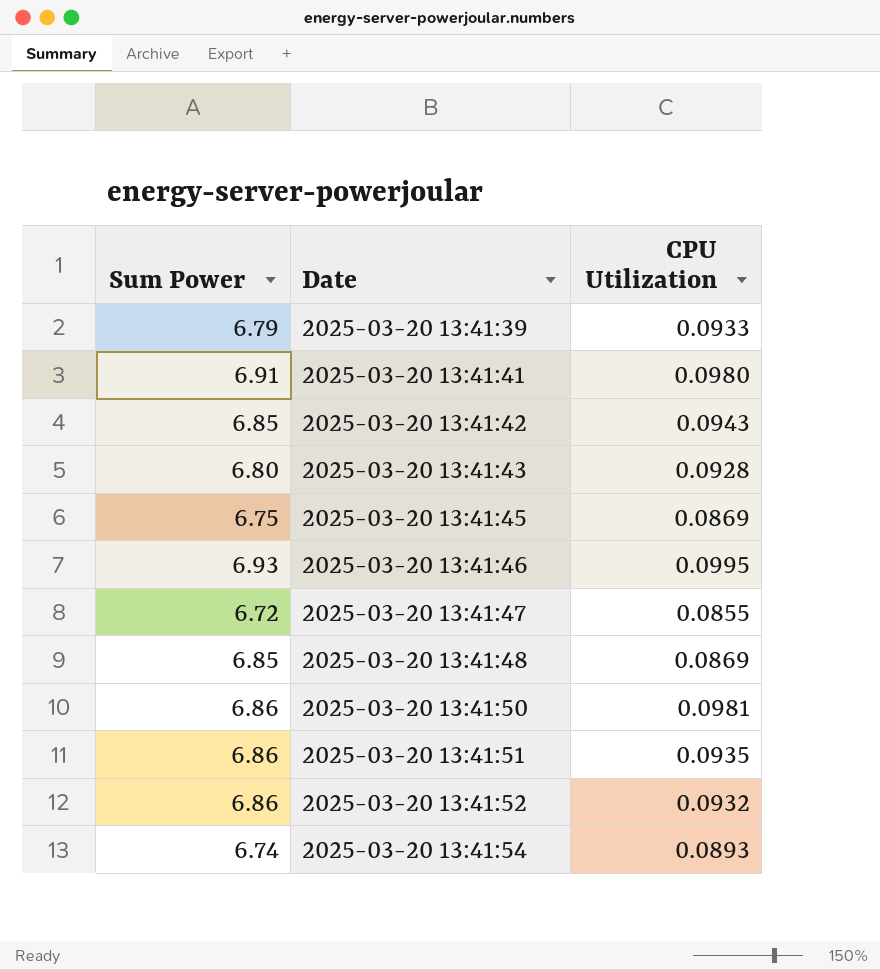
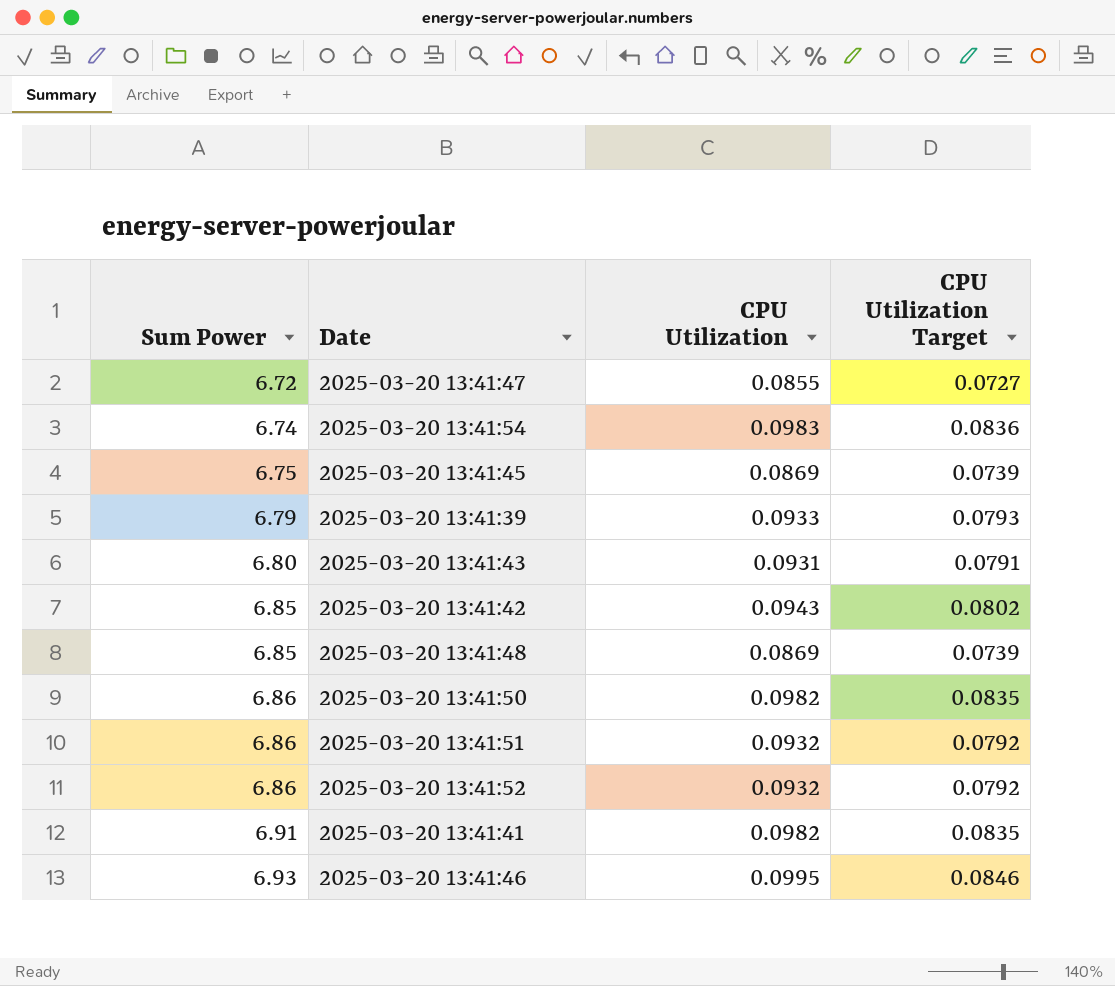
row order: Date ascending -> Sum Power ascending
column CPU Utilization Target | formula: none -> [CPU Utilization] * 0.85
2025-03-20 13:41:54 | CPU Utilization: 0.0893 -> 0.0983
2025-03-20 13:41:43 | CPU Utilization: 0.0928 -> 0.0931
2025-03-20 13:41:50 | CPU Utilization: 0.0981 -> 0.0982
2025-03-20 13:41:51 | CPU Utilization: 0.0935 -> 0.0932
2025-03-20 13:41:41 | CPU Utilization: 0.0980 -> 0.0982

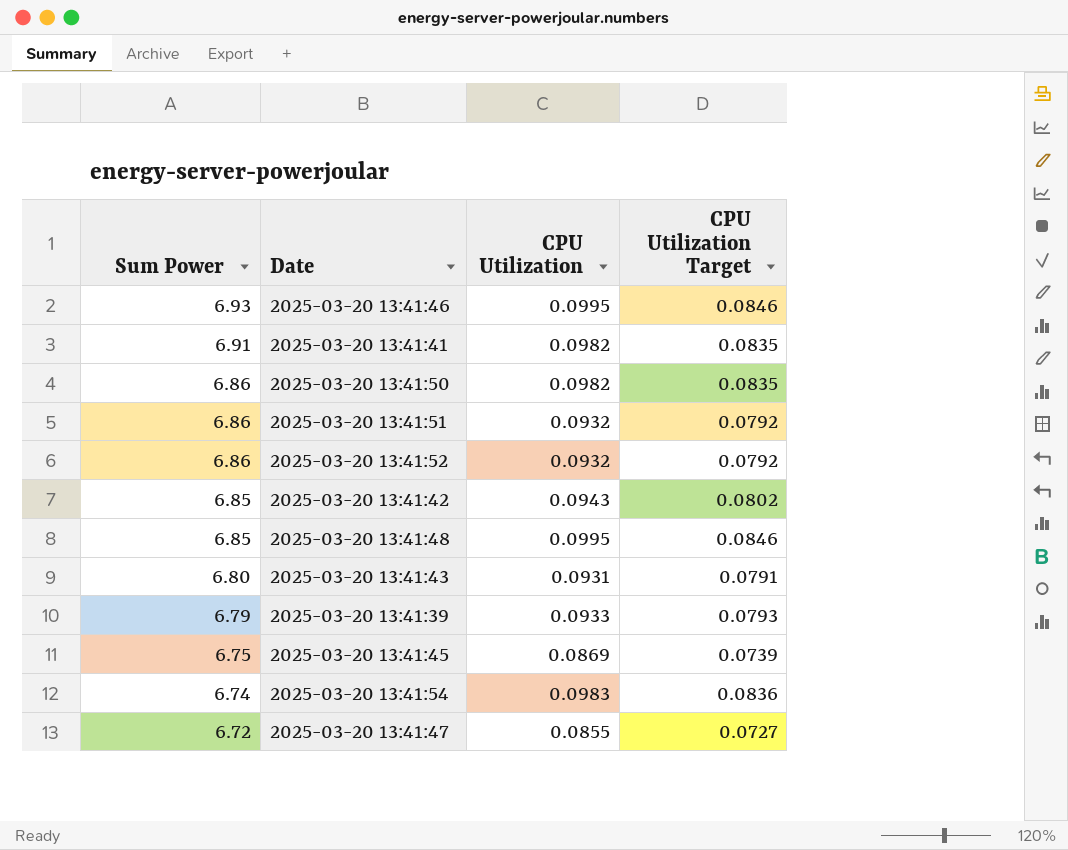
row order: Sum Power ascending -> Sum Power descending
2025-03-20 13:41:48 | CPU Utilization: 0.0869 -> 0.0995
2025-03-20 13:41:48 | CPU Utilization Target: 0.0739 -> 0.0846

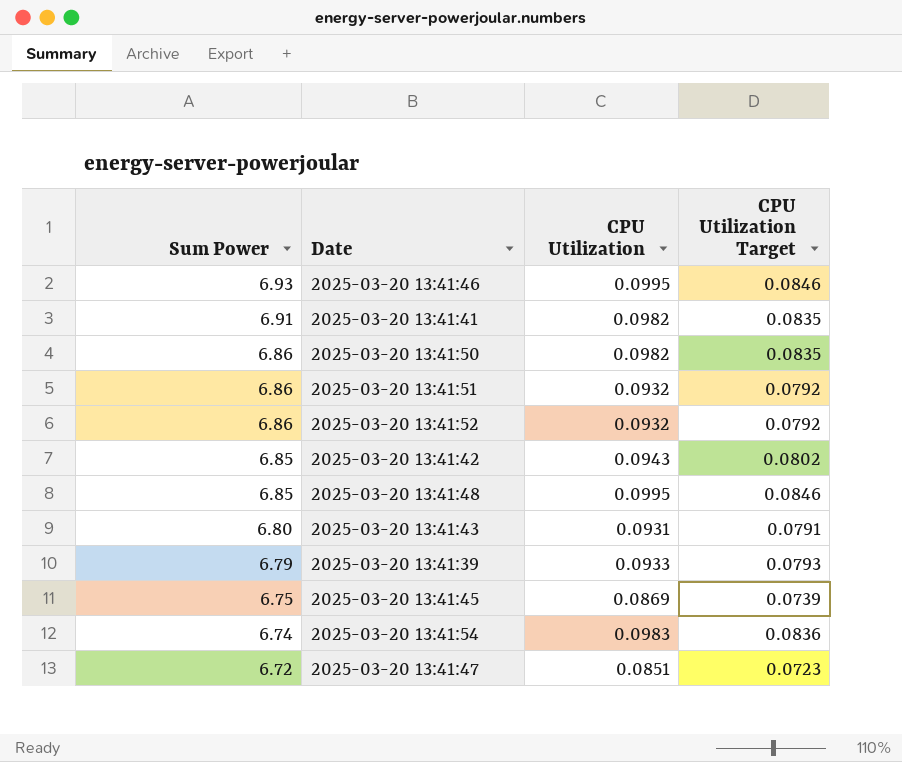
2025-03-20 13:41:47 | CPU Utilization: 0.0855 -> 0.0851
2025-03-20 13:41:47 | CPU Utilization Target: 0.0727 -> 0.0723

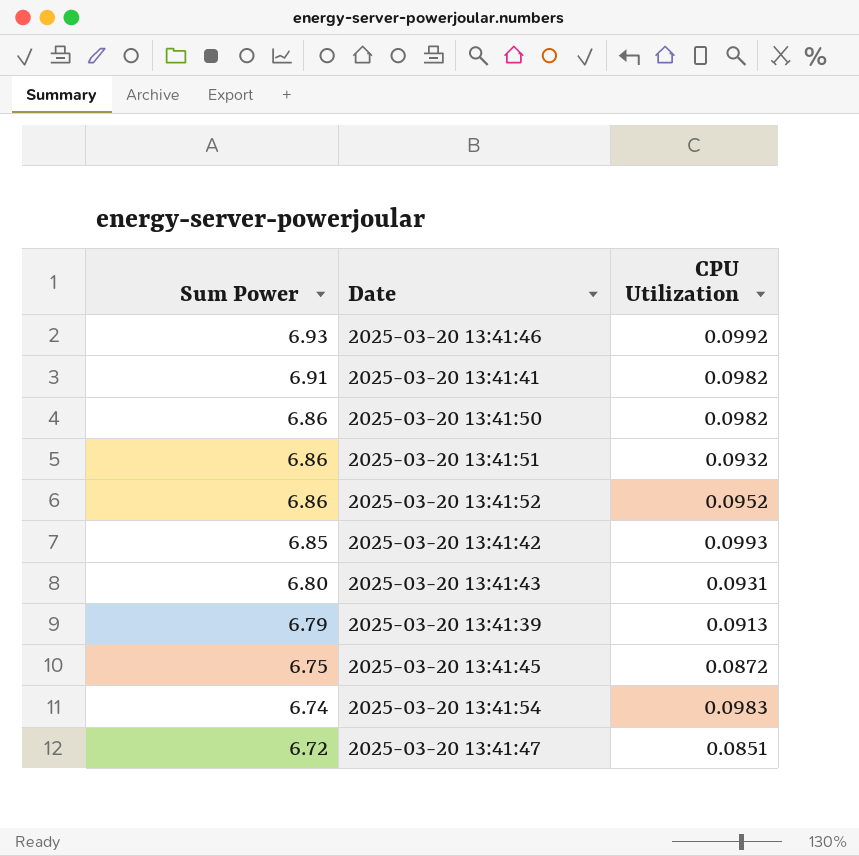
column CPU Utilization Target | formula: [CPU Utilization] * 0.85 -> none
row 2025-03-20 13:41:48: 6.85 | 0.0995 | 0.0846 -> none
2025-03-20 13:41:46 | CPU Utilization: 0.0995 -> 0.0992
2025-03-20 13:41:52 | CPU Utilization: 0.0932 -> 0.0952
2025-03-20 13:41:42 | CPU Utilization: 0.0943 -> 0.0993
2025-03-20 13:41:39 | CPU Utilization: 0.0933 -> 0.0913
2025-03-20 13:41:45 | CPU Utilization: 0.0869 -> 0.0872

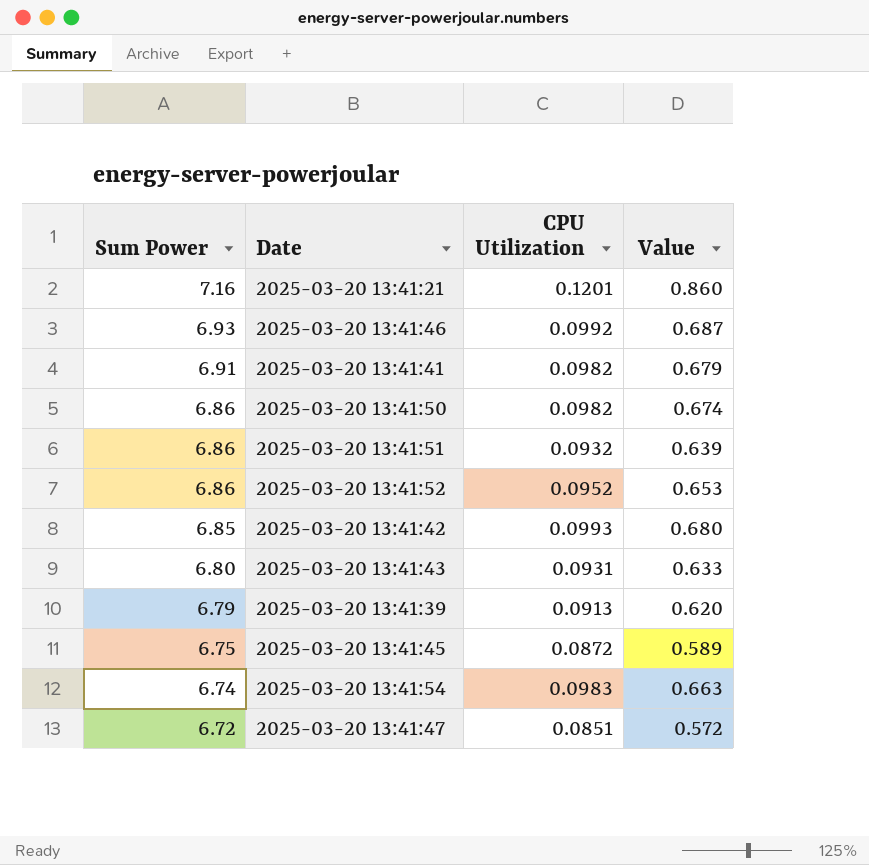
column Value | formula: none -> [Sum Power] * [CPU Utilization]
row 2025-03-20 13:41:21: none -> 7.16 | 0.1201 | 0.860

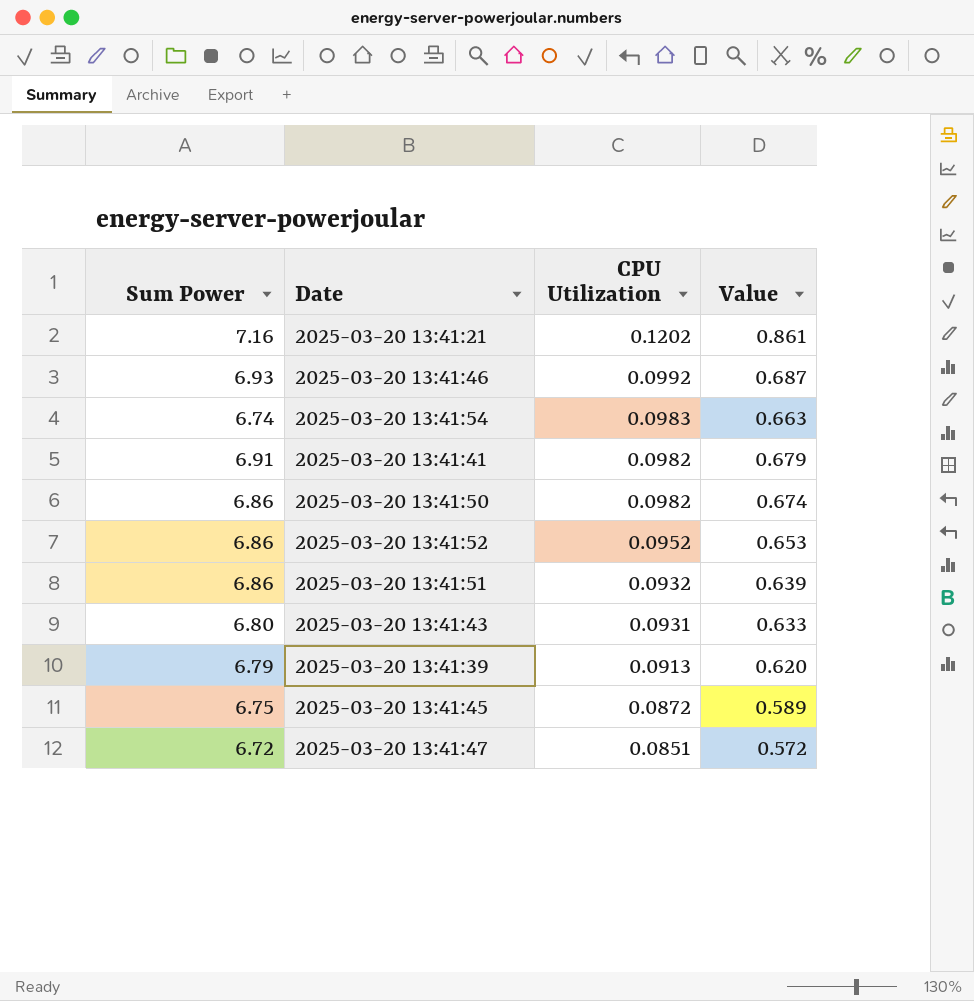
row order: Sum Power descending -> CPU Utilization descending
row 2025-03-20 13:41:42: 6.85 | 0.0993 | 0.680 -> none
2025-03-20 13:41:21 | CPU Utilization: 0.1201 -> 0.1202
2025-03-20 13:41:21 | Value: 0.860 -> 0.861

